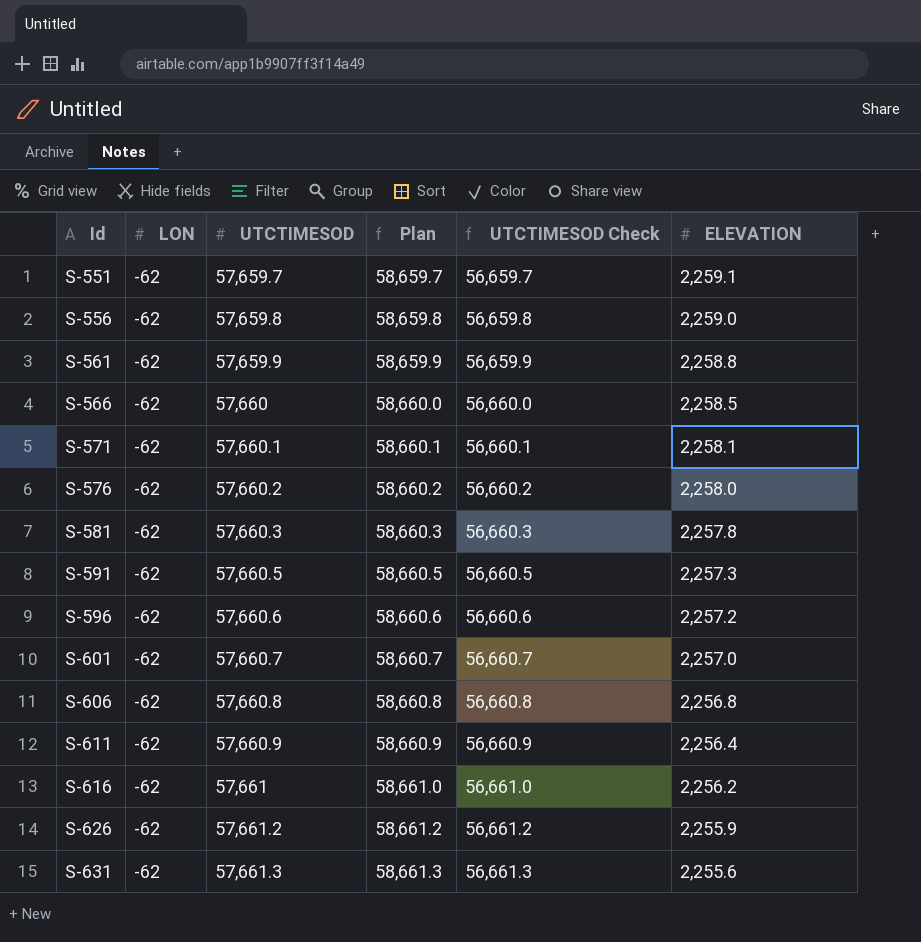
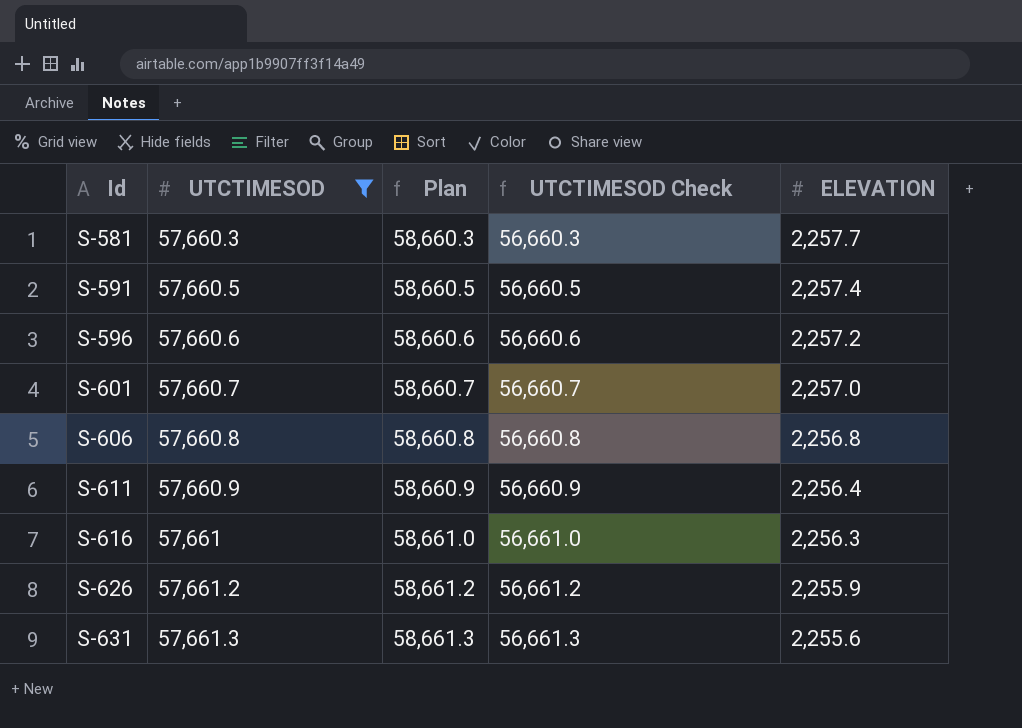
filter: none -> UTCTIMESOD >= 57,660.3
column LON | position: 2 -> none
S-581 | ELEVATION: 2,257.8 -> 2,257.7
S-591 | ELEVATION: 2,257.3 -> 2,257.4
S-616 | ELEVATION: 2,256.2 -> 2,256.3

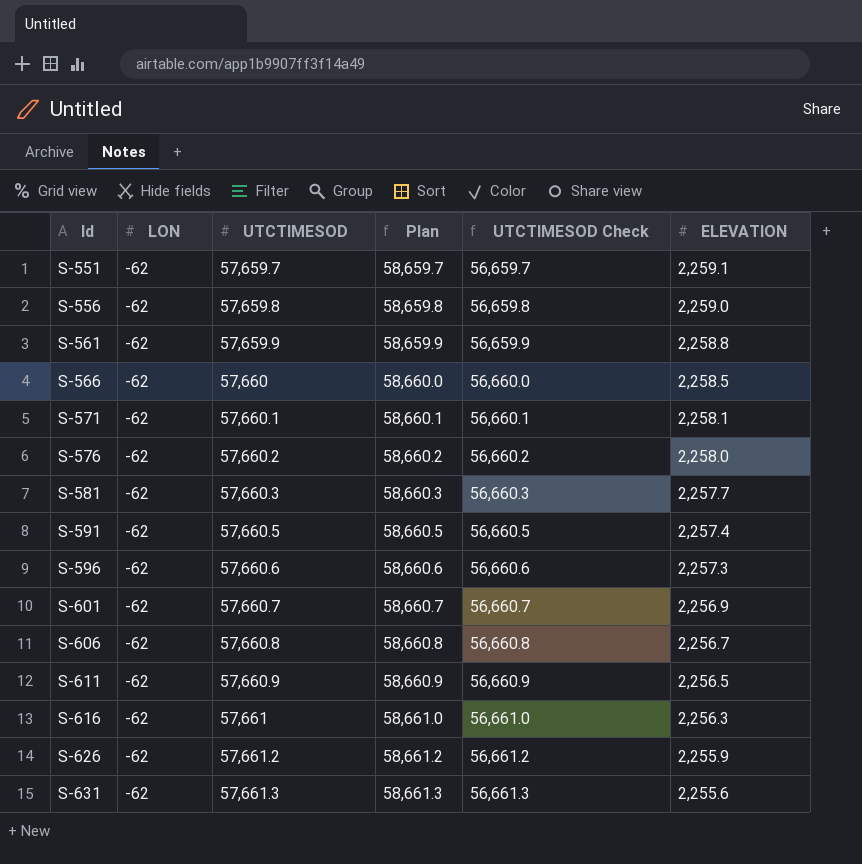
filter: UTCTIMESOD >= 57,660.3 -> none
column LON | position: none -> 2
S-596 | ELEVATION: 2,257.2 -> 2,257.3
S-601 | ELEVATION: 2,257.0 -> 2,256.9
S-606 | ELEVATION: 2,256.8 -> 2,256.7
S-611 | ELEVATION: 2,256.4 -> 2,256.5

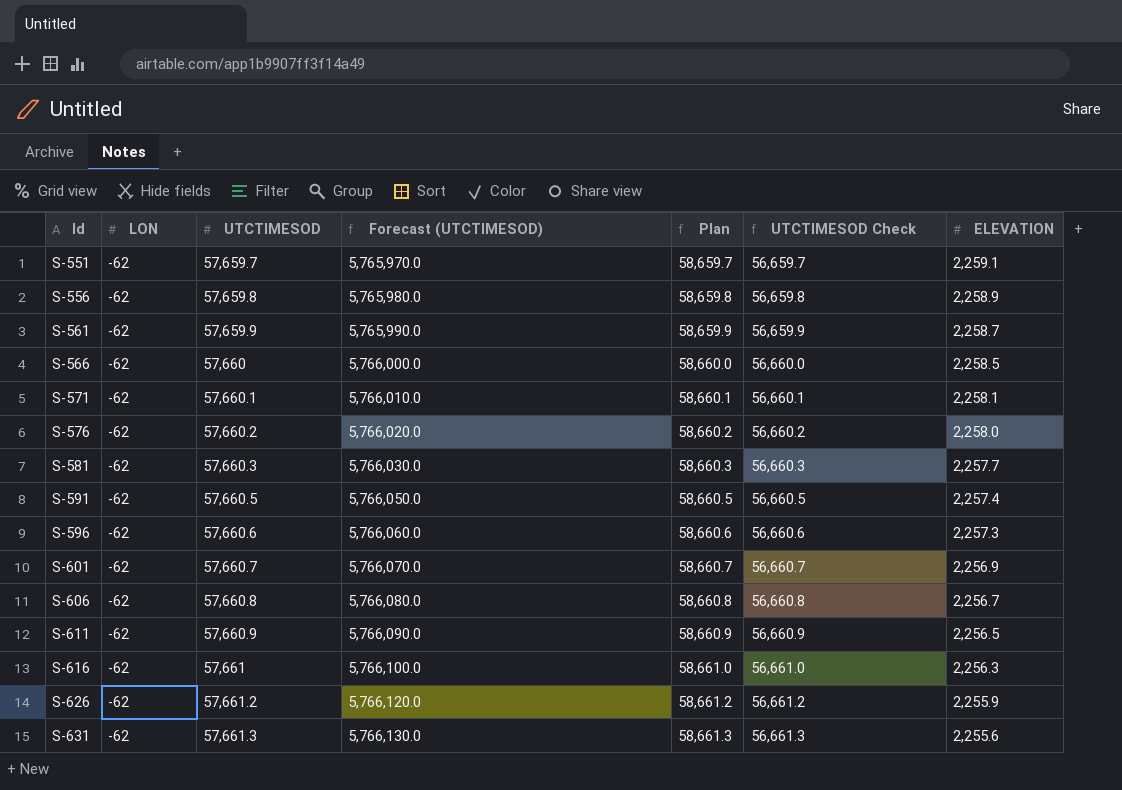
column Forecast (UTCTIMESOD) | formula: none -> [UTCTIMESOD] * 100
S-556 | ELEVATION: 2,259.0 -> 2,258.9
S-561 | ELEVATION: 2,258.8 -> 2,258.7

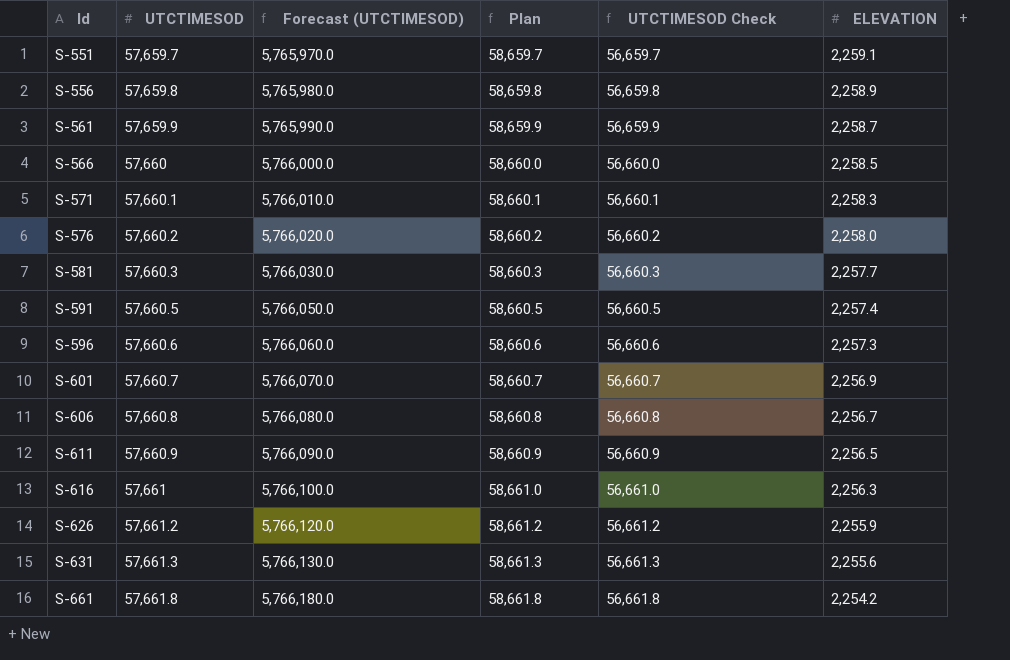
column LON | position: 2 -> none
S-571 | ELEVATION: 2,258.1 -> 2,258.3
row S-661: none -> 57,661.8 | 5,766,180.0 | 58,661.8 | 56,661.8 | 2,254.2

